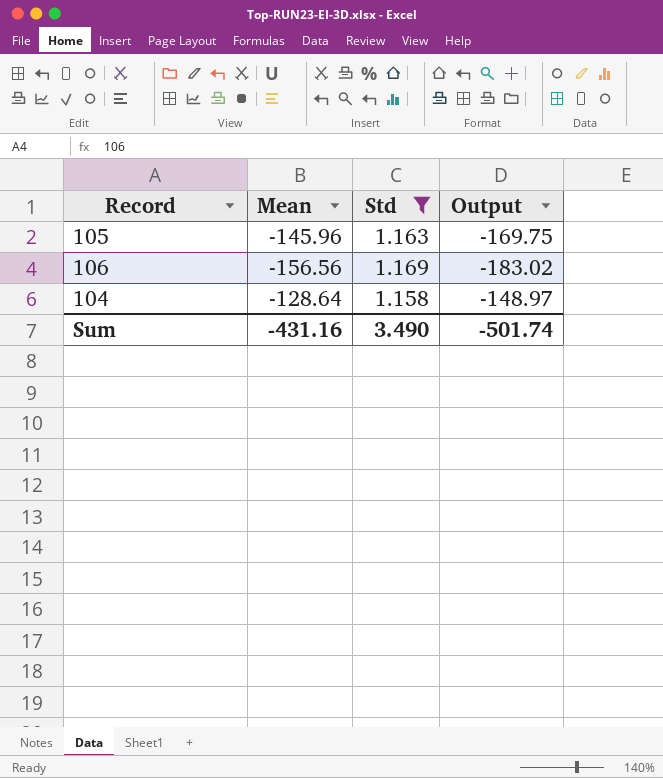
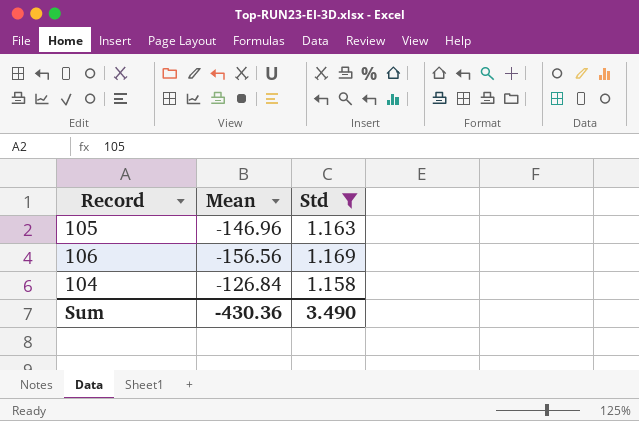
column Output | formula: [Mean] * [Std] -> none
105 | Mean: -145.96 -> -146.96
104 | Mean: -128.64 -> -126.84
Sum | Mean: -431.16 -> -430.36

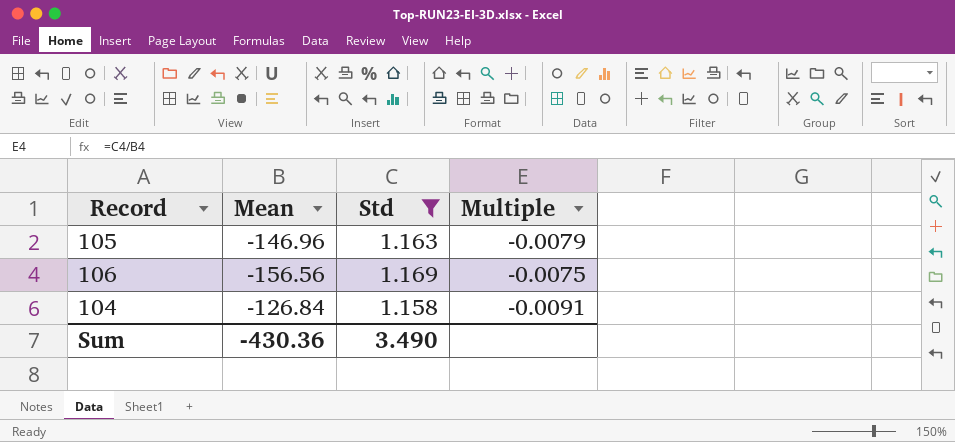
column Multiple | formula: none -> [Std] / [Mean]

